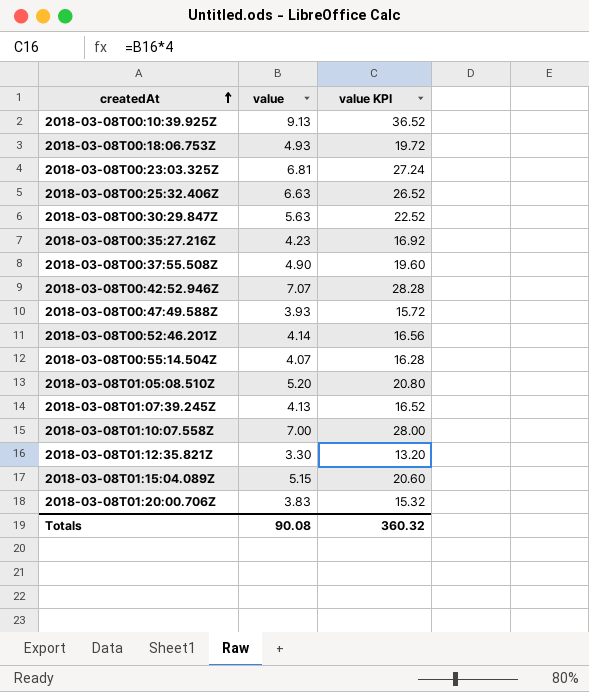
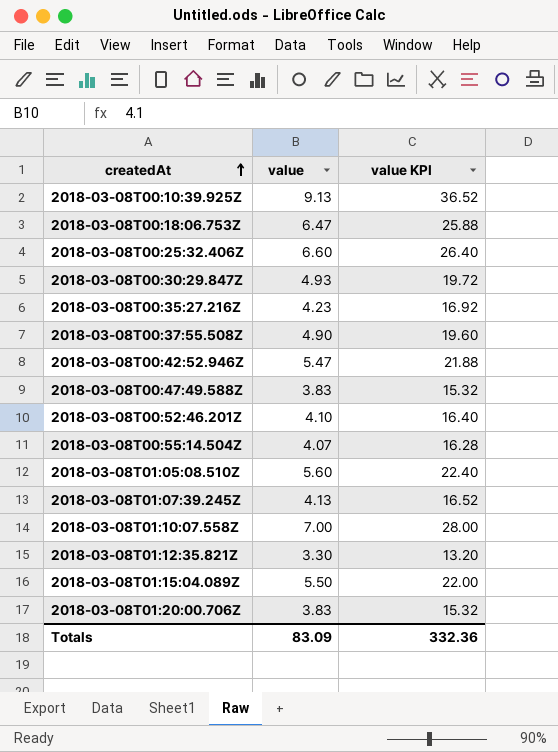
row 2018-03-08T00:23:03.325Z: 6.81 | 27.24 -> none
2018-03-08T00:18:06.753Z | value: 4.93 -> 6.47
2018-03-08T00:18:06.753Z | value KPI: 19.72 -> 25.88
2018-03-08T00:25:32.406Z | value: 6.63 -> 6.60
2018-03-08T00:25:32.406Z | value KPI: 26.52 -> 26.40
2018-03-08T00:30:29.847Z | value: 5.63 -> 4.93
2018-03-08T00:30:29.847Z | value KPI: 22.52 -> 19.72
2018-03-08T00:42:52.946Z | value: 7.07 -> 5.47
2018-03-08T00:42:52.946Z | value KPI: 28.28 -> 21.88
2018-03-08T00:47:49.588Z | value: 3.93 -> 3.83
2018-03-08T00:47:49.588Z | value KPI: 15.72 -> 15.32
2018-03-08T00:52:46.201Z | value: 4.14 -> 4.10
2018-03-08T00:52:46.201Z | value KPI: 16.56 -> 16.40
2018-03-08T01:05:08.510Z | value: 5.20 -> 5.60
2018-03-08T01:05:08.510Z | value KPI: 20.80 -> 22.40
2018-03-08T01:15:04.089Z | value: 5.15 -> 5.50
2018-03-08T01:15:04.089Z | value KPI: 20.60 -> 22.00
Totals | value: 90.08 -> 83.09
Totals | value KPI: 360.32 -> 332.36

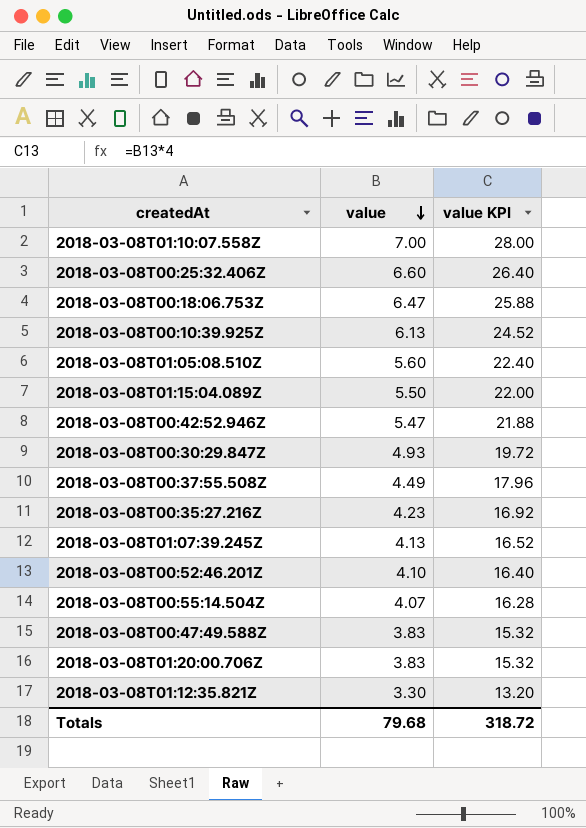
row order: createdAt ascending -> value descending
2018-03-08T00:10:39.925Z | value: 9.13 -> 6.13
2018-03-08T00:10:39.925Z | value KPI: 36.52 -> 24.52
2018-03-08T00:37:55.508Z | value: 4.90 -> 4.49
2018-03-08T00:37:55.508Z | value KPI: 19.60 -> 17.96
Totals | value: 83.09 -> 79.68
Totals | value KPI: 332.36 -> 318.72

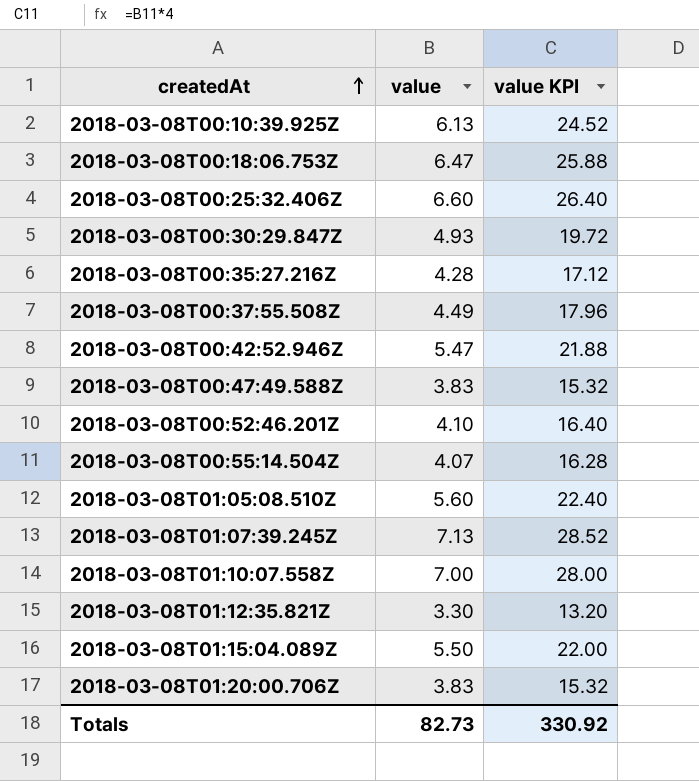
row order: value descending -> createdAt ascending
2018-03-08T00:35:27.216Z | value: 4.23 -> 4.28
2018-03-08T00:35:27.216Z | value KPI: 16.92 -> 17.12
2018-03-08T01:07:39.245Z | value: 4.13 -> 7.13
2018-03-08T01:07:39.245Z | value KPI: 16.52 -> 28.52
Totals | value: 79.68 -> 82.73
Totals | value KPI: 318.72 -> 330.92

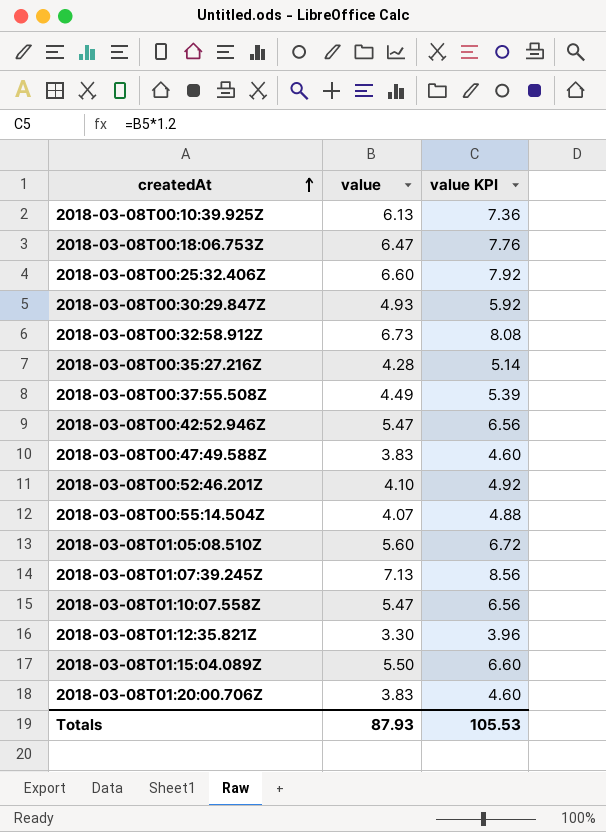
column value KPI | formula: [value] * 4 -> [value] * 1.2
row 2018-03-08T00:32:58.912Z: none -> 6.73 | 8.08
2018-03-08T01:10:07.558Z | value: 7.00 -> 5.47
Totals | value: 82.73 -> 87.93
Totals | value KPI: 330.92 -> 105.53

